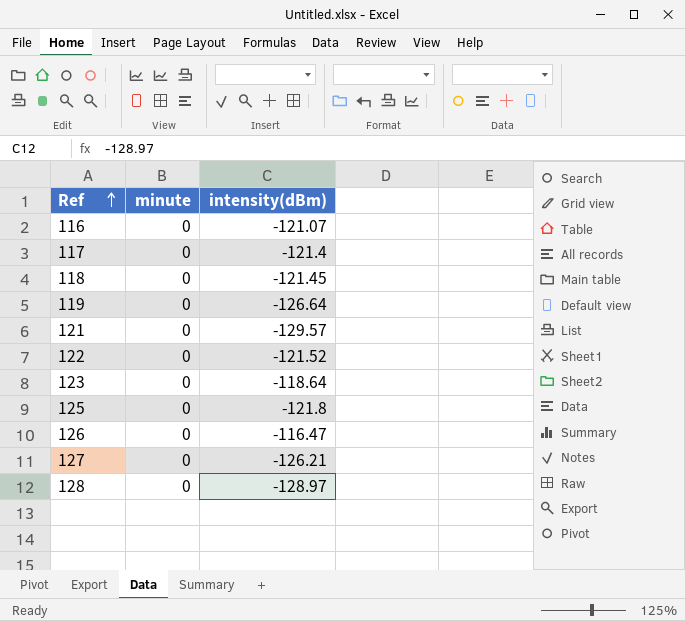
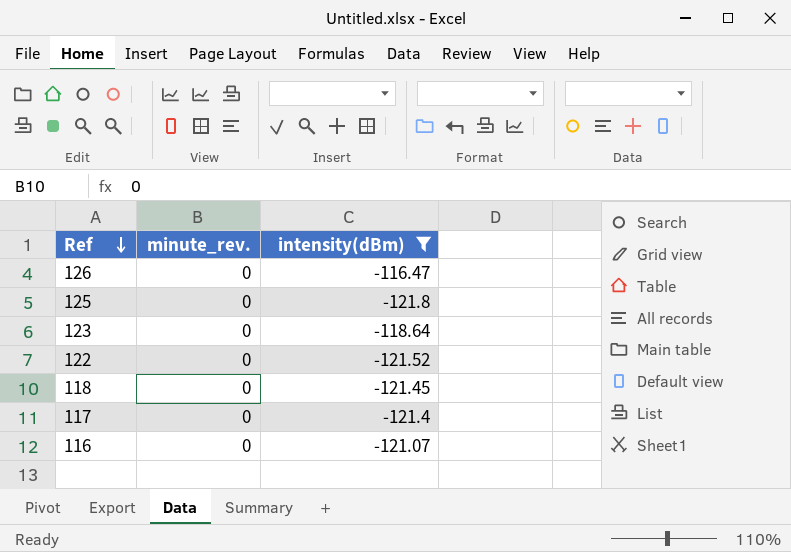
filter: none -> intensity(dBm) >= -121.8
row order: Ref ascending -> Ref descending
column name: minute -> minute_rev.

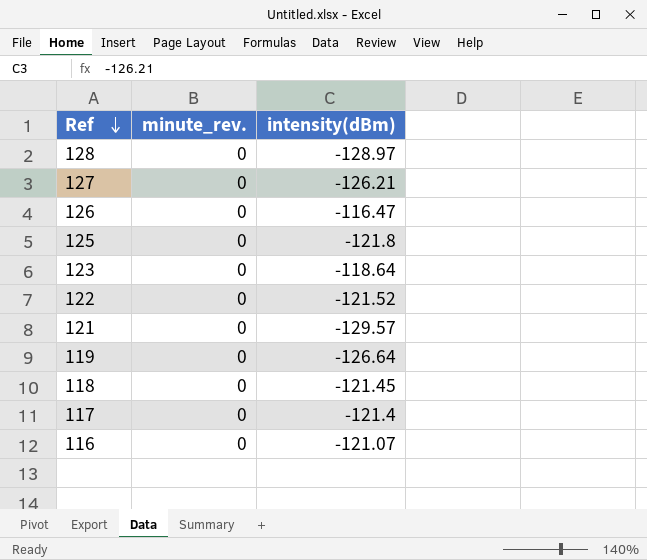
filter: intensity(dBm) >= -121.8 -> none

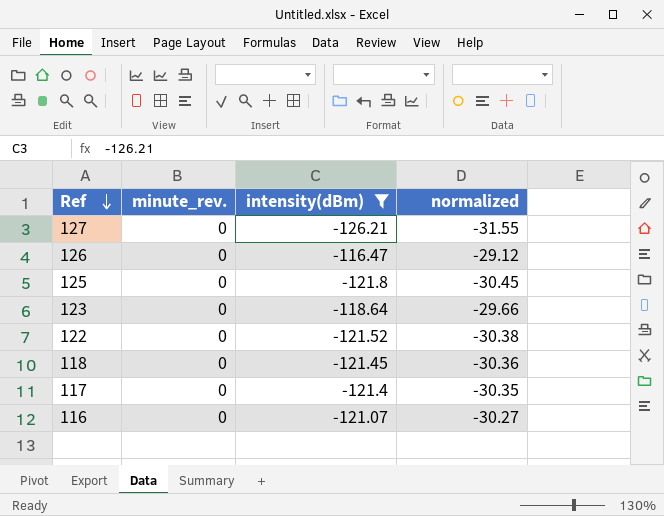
filter: none -> intensity(dBm) >= -126.21
column normalized | formula: none -> [intensity(dBm)] * 0.25

